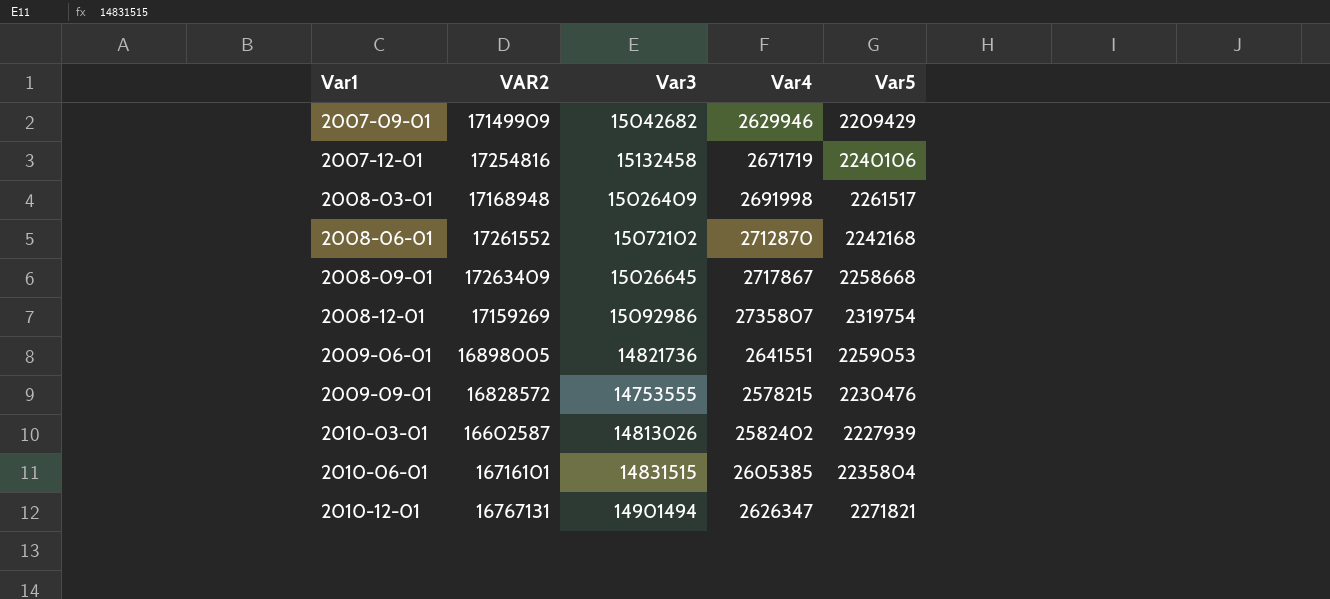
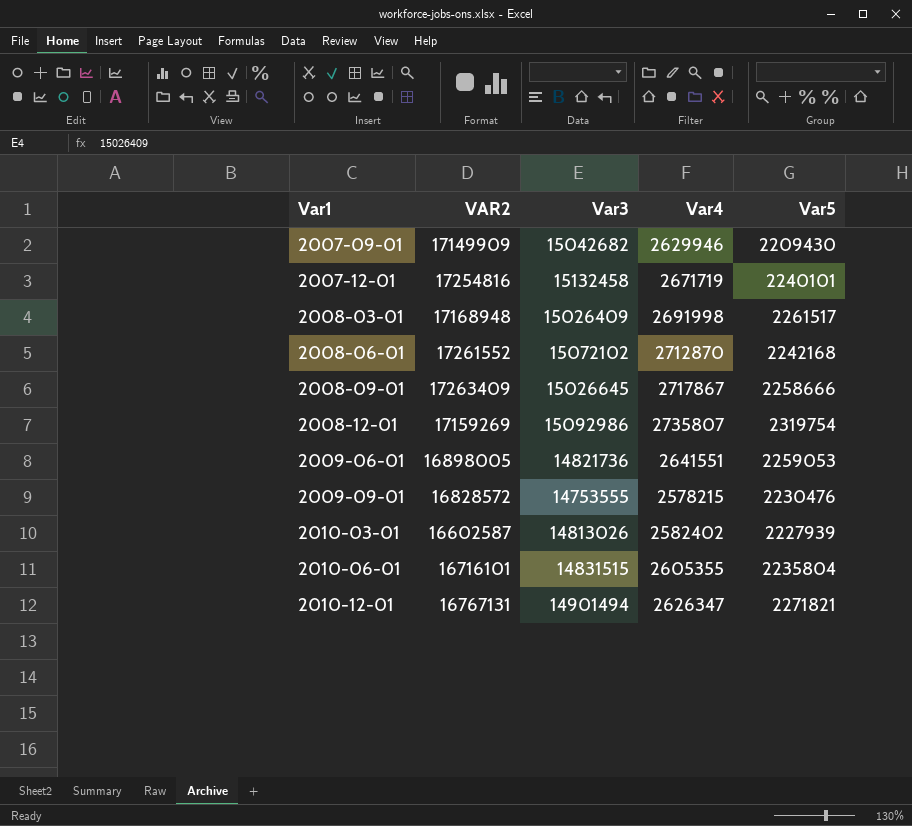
2007-09-01 | Var5: 2209429 -> 2209430
2007-12-01 | Var5: 2240106 -> 2240101
2008-09-01 | Var5: 2258668 -> 2258666
2010-06-01 | Var4: 2605385 -> 2605355

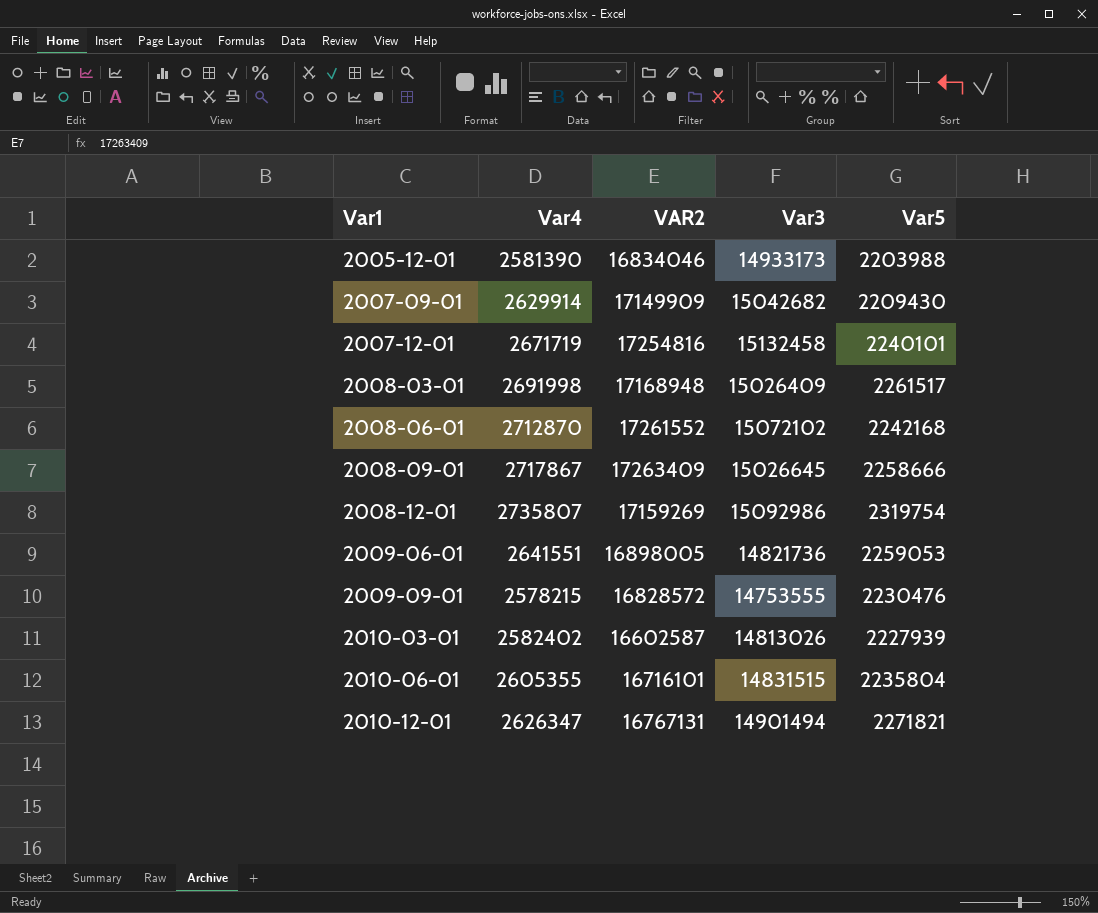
column Var4 | position: 4 -> 2
row 2005-12-01: none -> 2581390 | 16834046 | 14933173 | 2203988
2007-09-01 | Var4: 2629946 -> 2629914

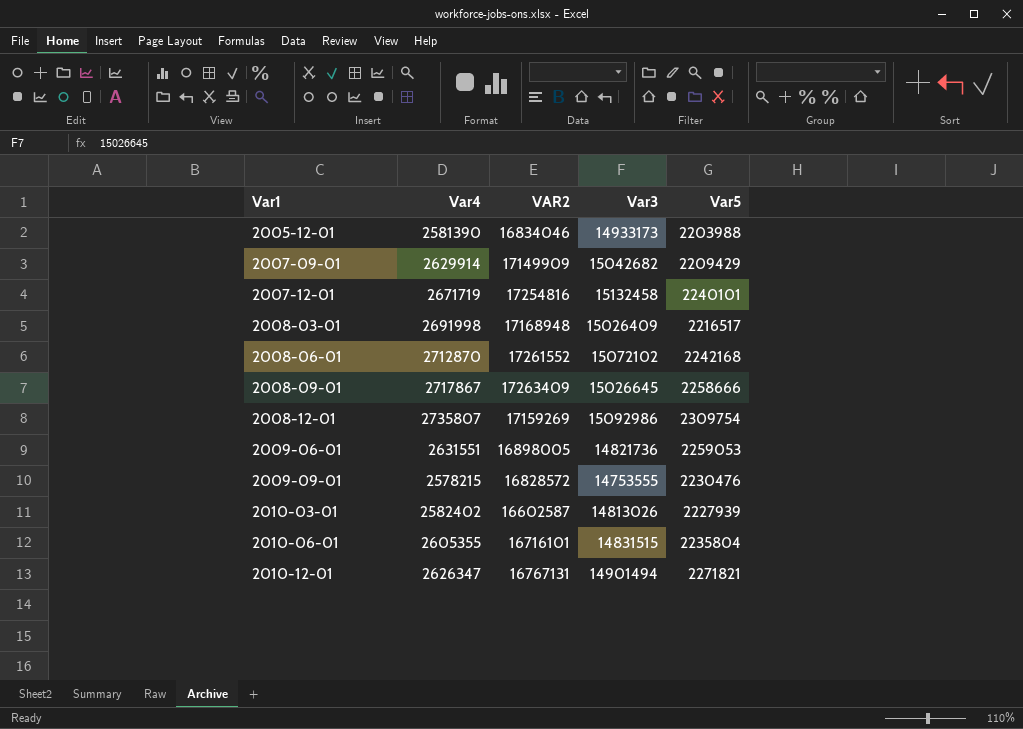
2007-09-01 | Var5: 2209430 -> 2209429
2008-03-01 | Var5: 2261517 -> 2216517
2008-12-01 | Var5: 2319754 -> 2309754
2009-06-01 | Var4: 2641551 -> 2631551

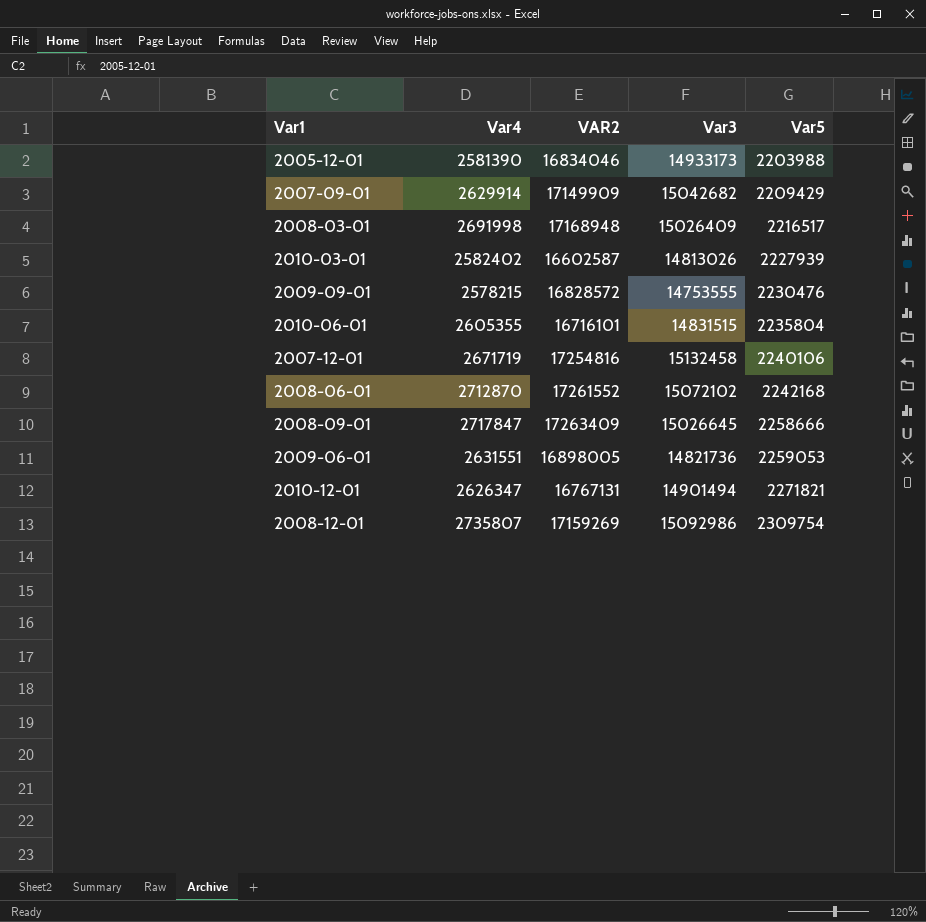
row order: Var1 ascending -> Var5 ascending
2007-12-01 | Var5: 2240101 -> 2240106
2008-09-01 | Var4: 2717867 -> 2717847

